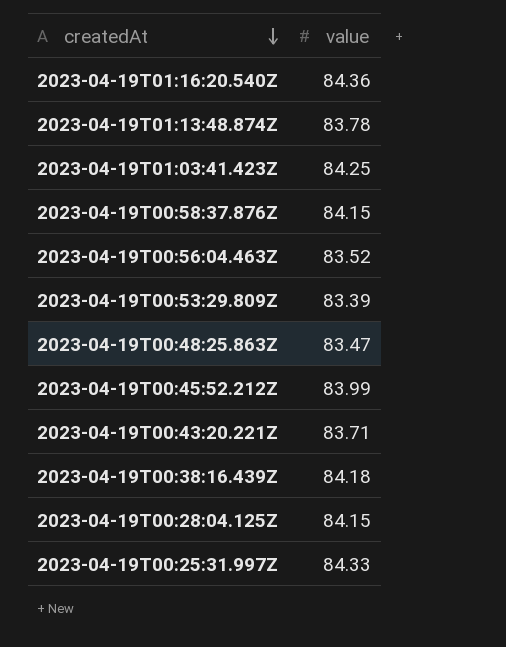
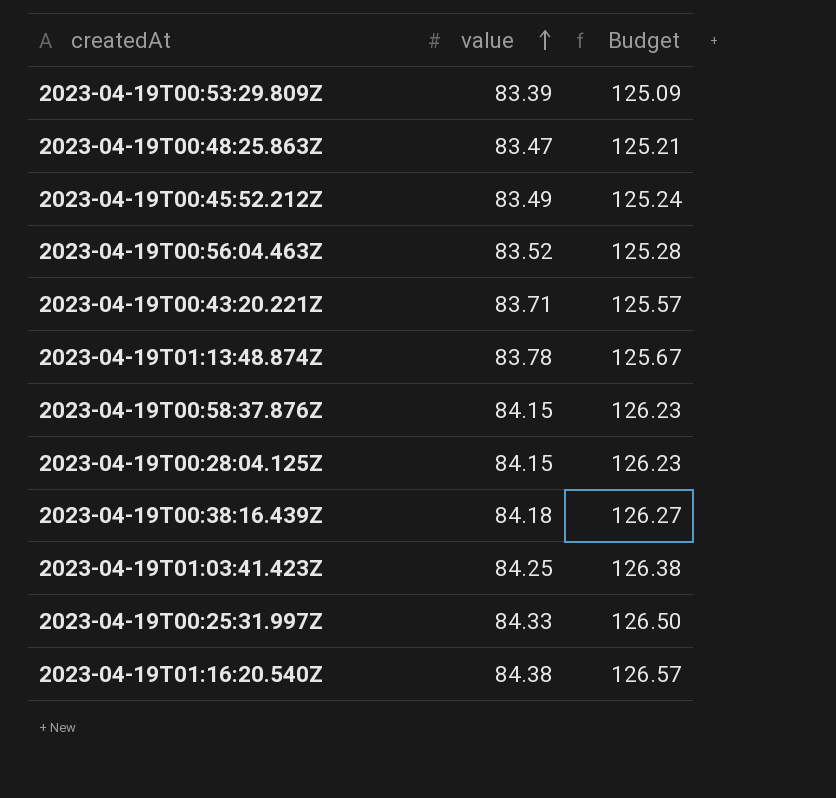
row order: createdAt descending -> value ascending
column Budget | formula: none -> [value] * 1.5
2023-04-19T00:45:52.212Z | value: 83.99 -> 83.49
2023-04-19T01:16:20.540Z | value: 84.36 -> 84.38

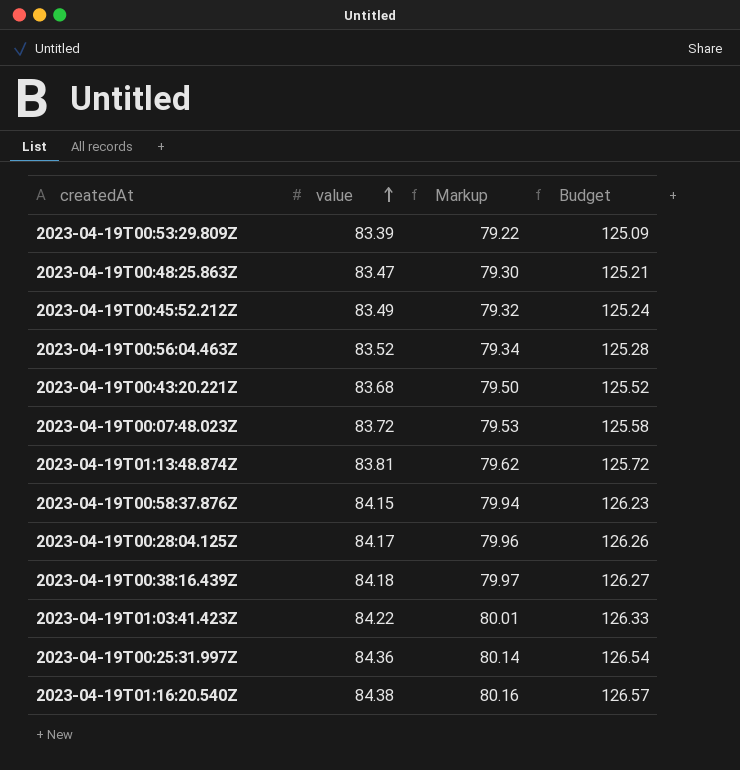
column Markup | formula: none -> [value] * 0.95
2023-04-19T00:43:20.221Z | value: 83.71 -> 83.68
2023-04-19T00:43:20.221Z | Budget: 125.57 -> 125.52
row 2023-04-19T00:07:48.023Z: none -> 83.72 | 79.53 | 125.58
2023-04-19T01:13:48.874Z | value: 83.78 -> 83.81
2023-04-19T01:13:48.874Z | Budget: 125.67 -> 125.72
2023-04-19T00:28:04.125Z | value: 84.15 -> 84.17
2023-04-19T00:28:04.125Z | Budget: 126.23 -> 126.26
2023-04-19T01:03:41.423Z | value: 84.25 -> 84.22
2023-04-19T01:03:41.423Z | Budget: 126.38 -> 126.33
2023-04-19T00:25:31.997Z | value: 84.33 -> 84.36
2023-04-19T00:25:31.997Z | Budget: 126.50 -> 126.54

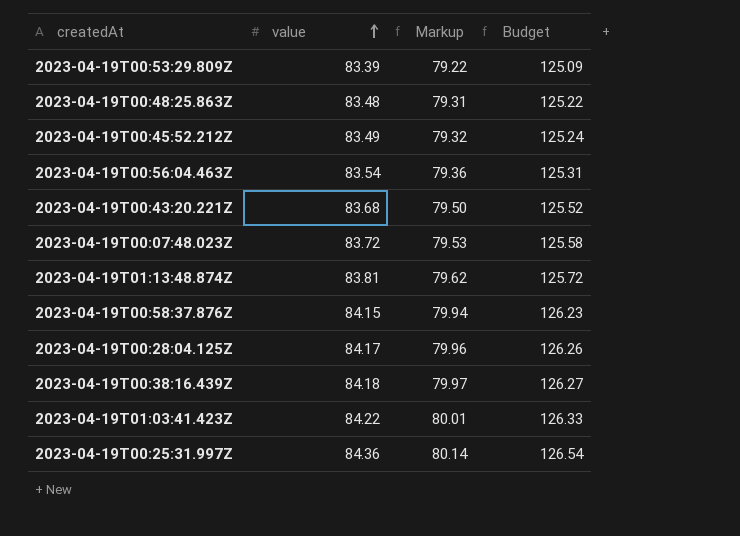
row 2023-04-19T01:16:20.540Z: 84.38 | 80.16 | 126.57 -> none
2023-04-19T00:48:25.863Z | value: 83.47 -> 83.48
2023-04-19T00:48:25.863Z | Markup: 79.30 -> 79.31
2023-04-19T00:48:25.863Z | Budget: 125.21 -> 125.22
2023-04-19T00:56:04.463Z | value: 83.52 -> 83.54
2023-04-19T00:56:04.463Z | Markup: 79.34 -> 79.36
2023-04-19T00:56:04.463Z | Budget: 125.28 -> 125.31

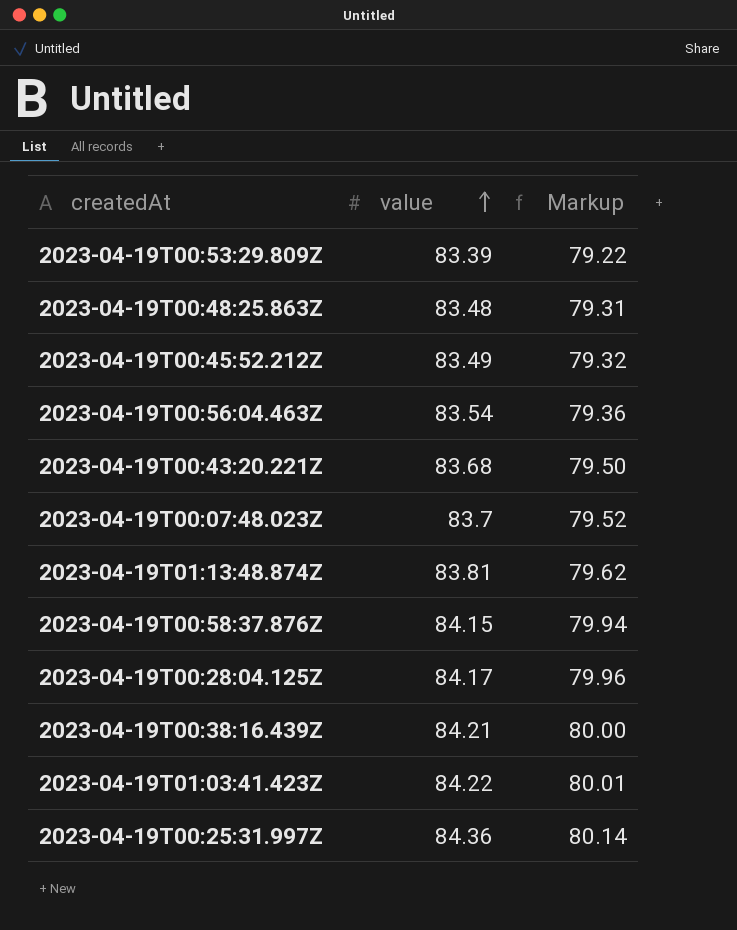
column Budget | formula: [value] * 1.5 -> none
2023-04-19T00:07:48.023Z | value: 83.72 -> 83.7
2023-04-19T00:07:48.023Z | Markup: 79.53 -> 79.52
2023-04-19T00:38:16.439Z | value: 84.18 -> 84.21
2023-04-19T00:38:16.439Z | Markup: 79.97 -> 80.00

